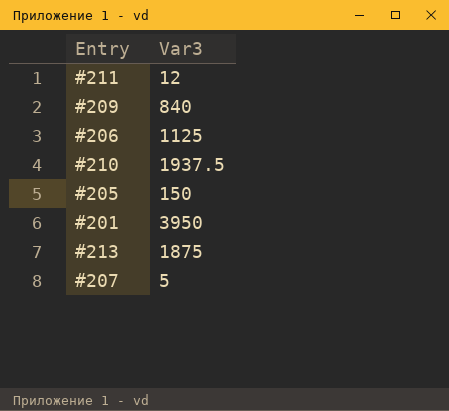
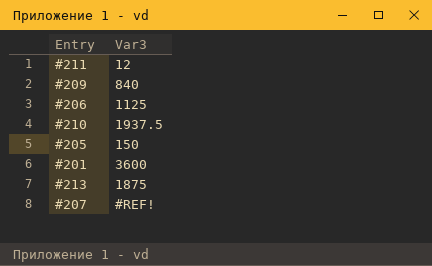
#201 | Var3: 3950 -> 3600
#207 | Var3: 5 -> #REF!

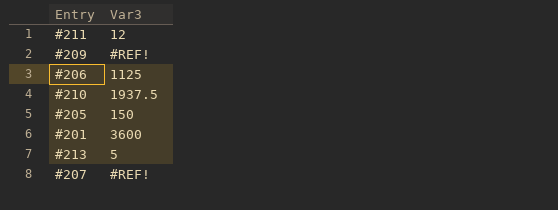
#209 | Var3: 840 -> #REF!
#213 | Var3: 1875 -> 5

